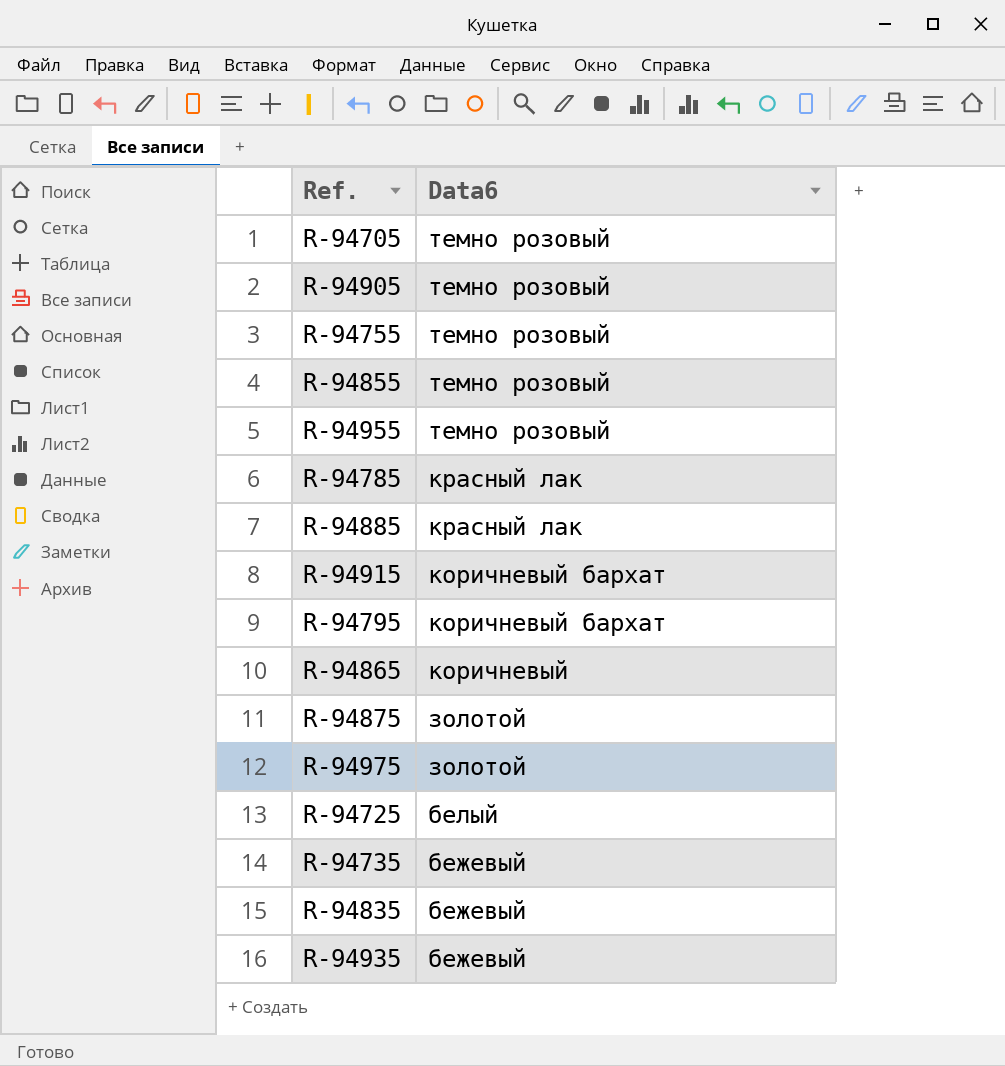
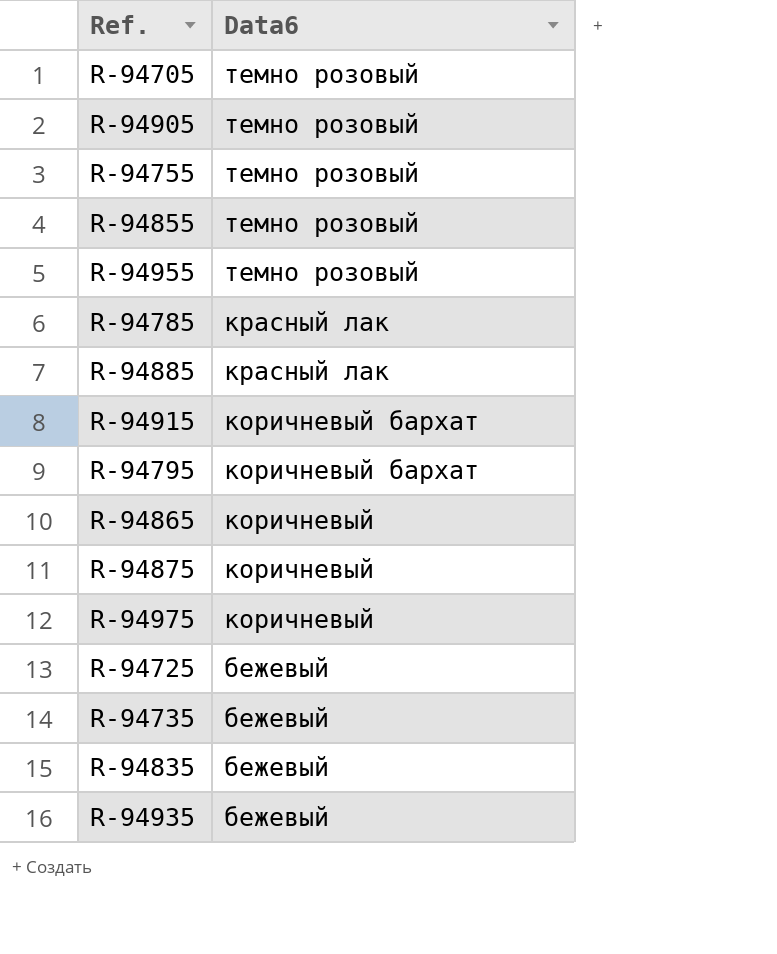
R-94875 | Data6: золотой -> коричневый
R-94975 | Data6: золотой -> коричневый
R-94725 | Data6: белый -> бежевый

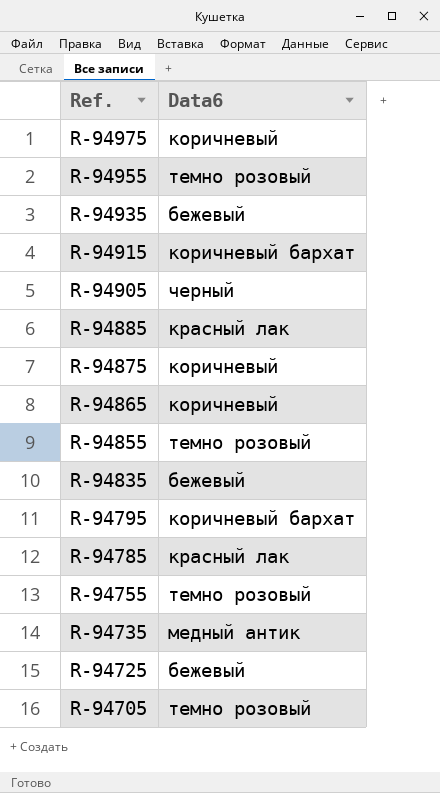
row order: Data6 descending -> Ref. descending
R-94905 | Data6: темно розовый -> черный
R-94735 | Data6: бежевый -> медный антик

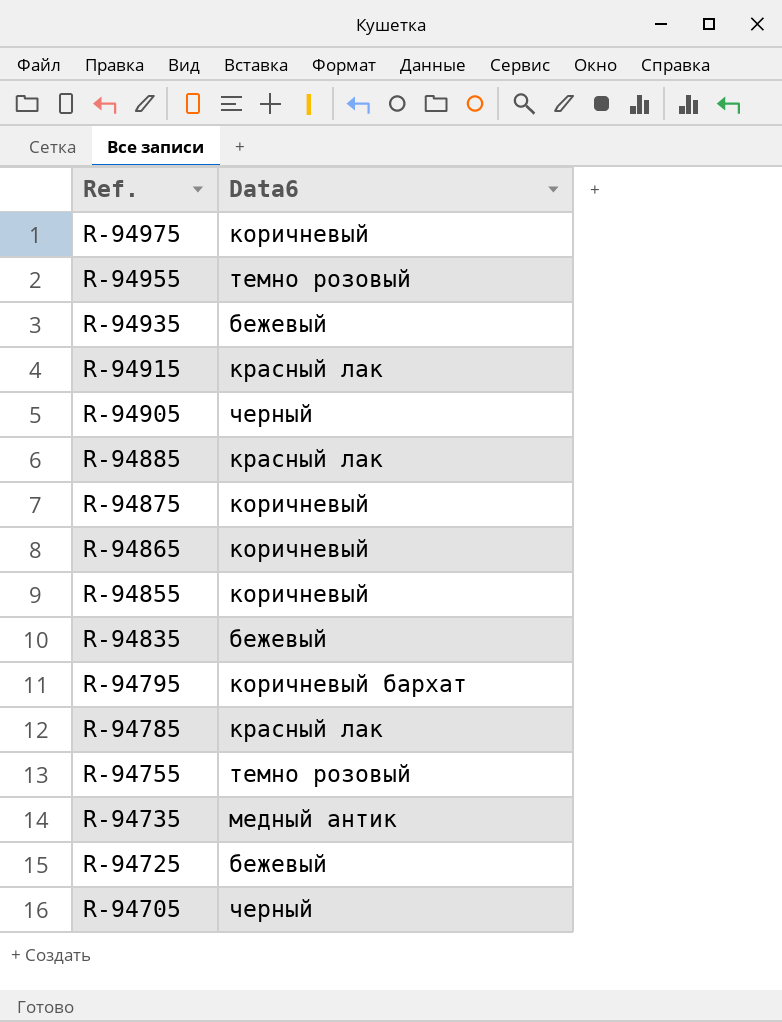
R-94915 | Data6: коричневый бархат -> красный лак
R-94855 | Data6: темно розовый -> коричневый
R-94705 | Data6: темно розовый -> черный

